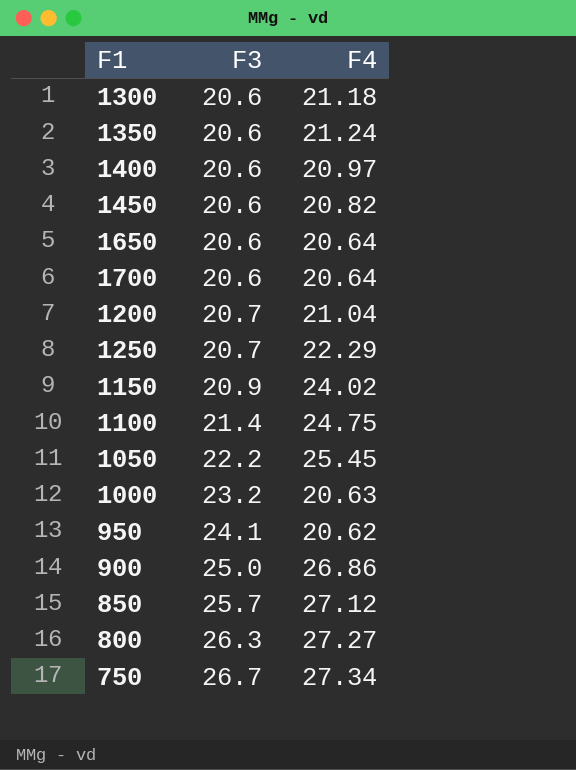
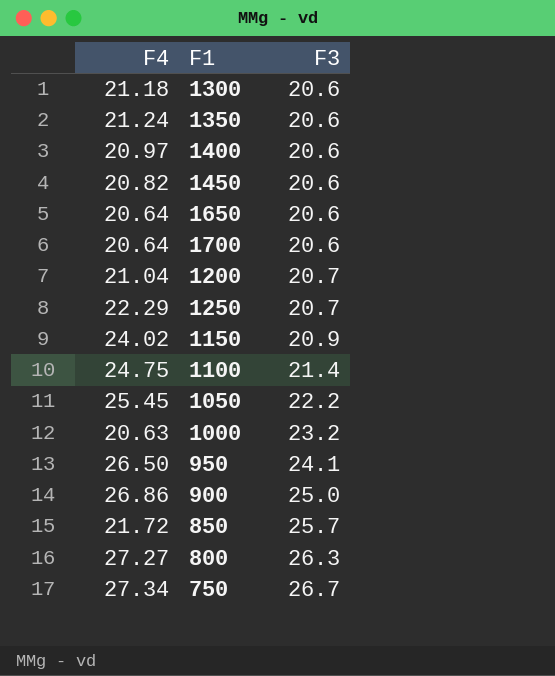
column F4 | position: 3 -> 1
950 | F4: 20.62 -> 26.50
850 | F4: 27.12 -> 21.72

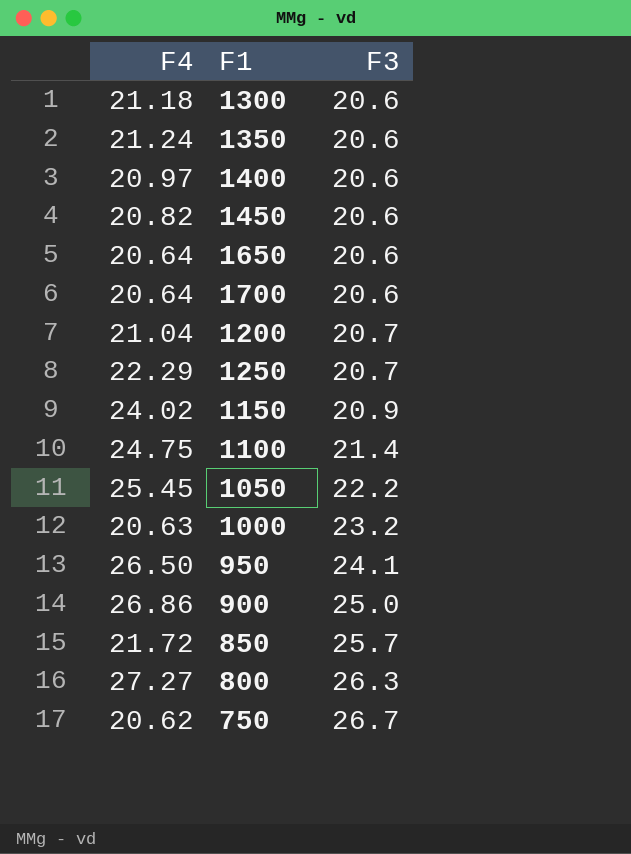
750 | F4: 27.34 -> 20.62

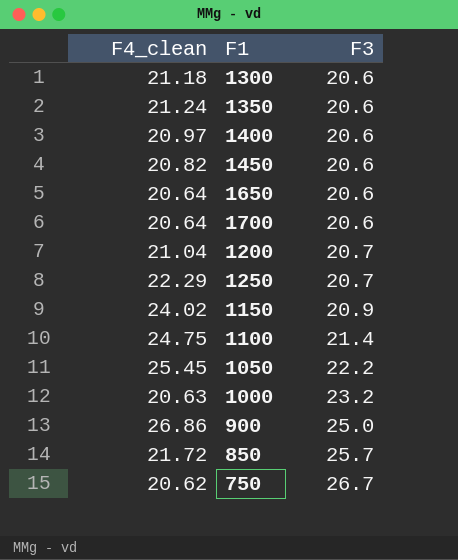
column name: F4 -> F4_clean
row 950: 26.50 | 24.1 -> none
row 800: 27.27 | 26.3 -> none

